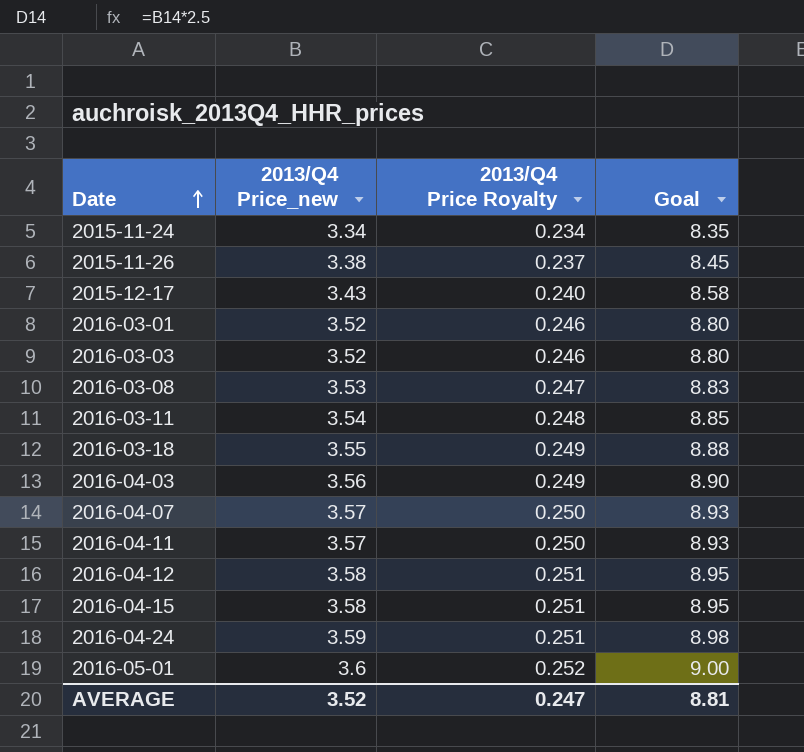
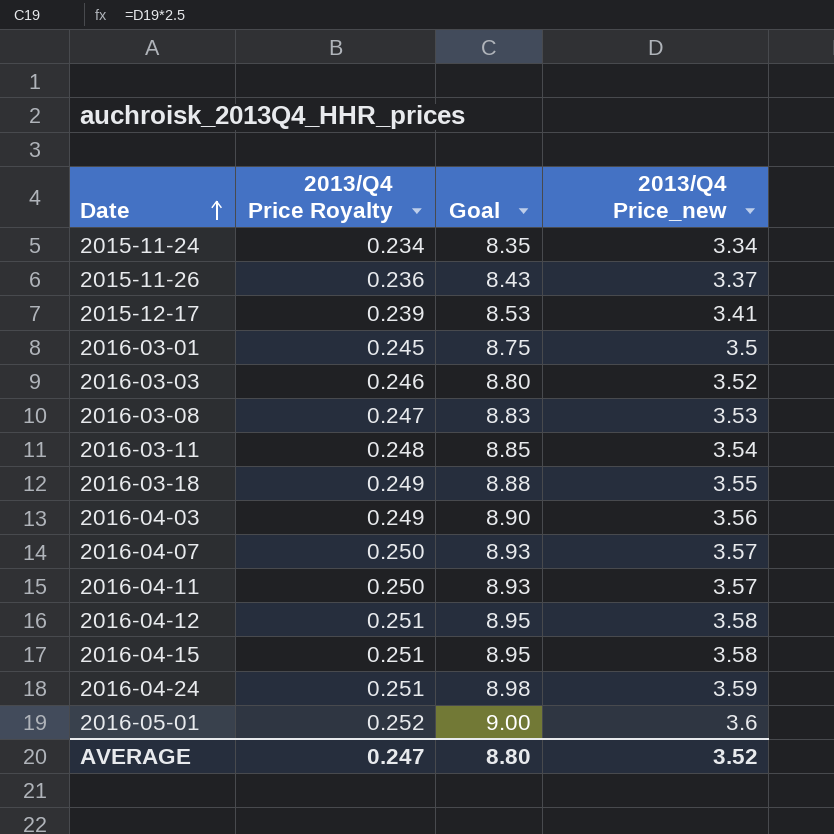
column 2013/Q4 Price_new | position: 2 -> 4
2015-11-26 | 2013/Q4 Price Royalty: 0.237 -> 0.236
2015-11-26 | Goal: 8.45 -> 8.43
2015-11-26 | 2013/Q4 Price_new: 3.38 -> 3.37
2015-12-17 | 2013/Q4 Price Royalty: 0.240 -> 0.239
2015-12-17 | Goal: 8.58 -> 8.53
2015-12-17 | 2013/Q4 Price_new: 3.43 -> 3.41
2016-03-01 | 2013/Q4 Price Royalty: 0.246 -> 0.245
2016-03-01 | Goal: 8.80 -> 8.75
2016-03-01 | 2013/Q4 Price_new: 3.52 -> 3.5
AVERAGE | Goal: 8.81 -> 8.80

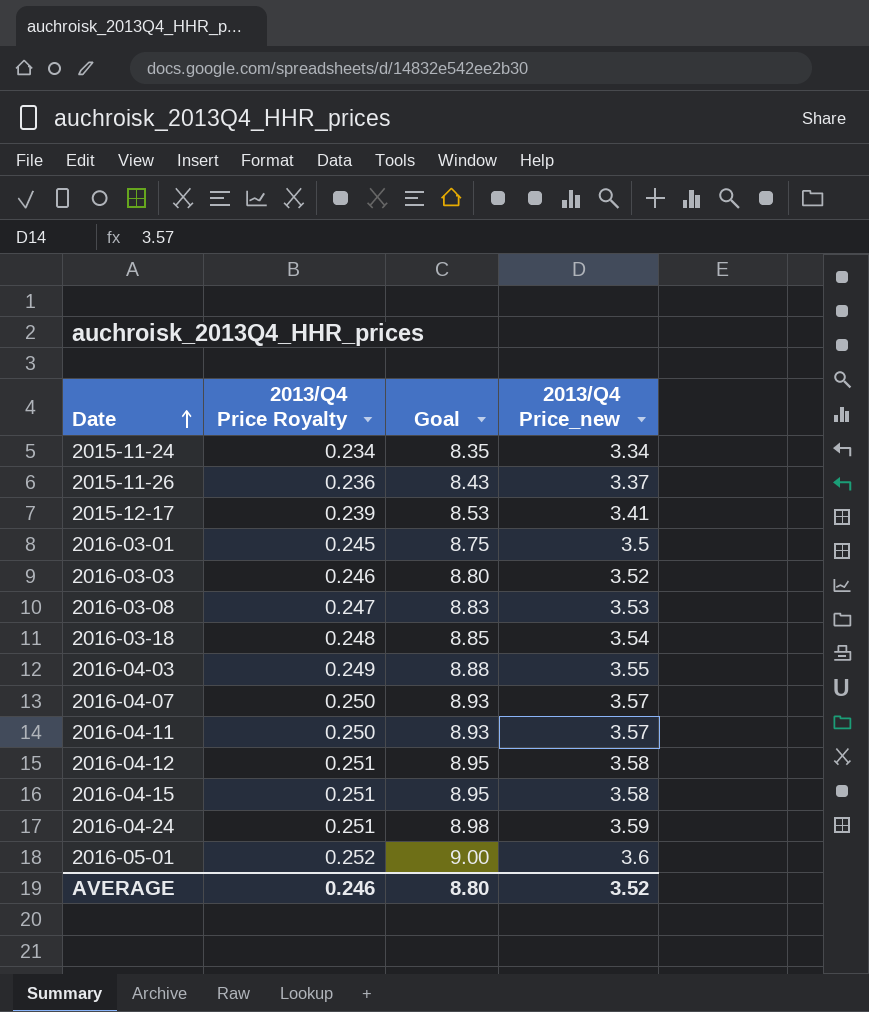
row 2016-03-11: 0.248 | 8.85 | 3.54 -> none
2016-03-18 | 2013/Q4 Price Royalty: 0.249 -> 0.248
2016-03-18 | Goal: 8.88 -> 8.85
2016-03-18 | 2013/Q4 Price_new: 3.55 -> 3.54
2016-04-03 | Goal: 8.90 -> 8.88
2016-04-03 | 2013/Q4 Price_new: 3.56 -> 3.55
AVERAGE | 2013/Q4 Price Royalty: 0.247 -> 0.246

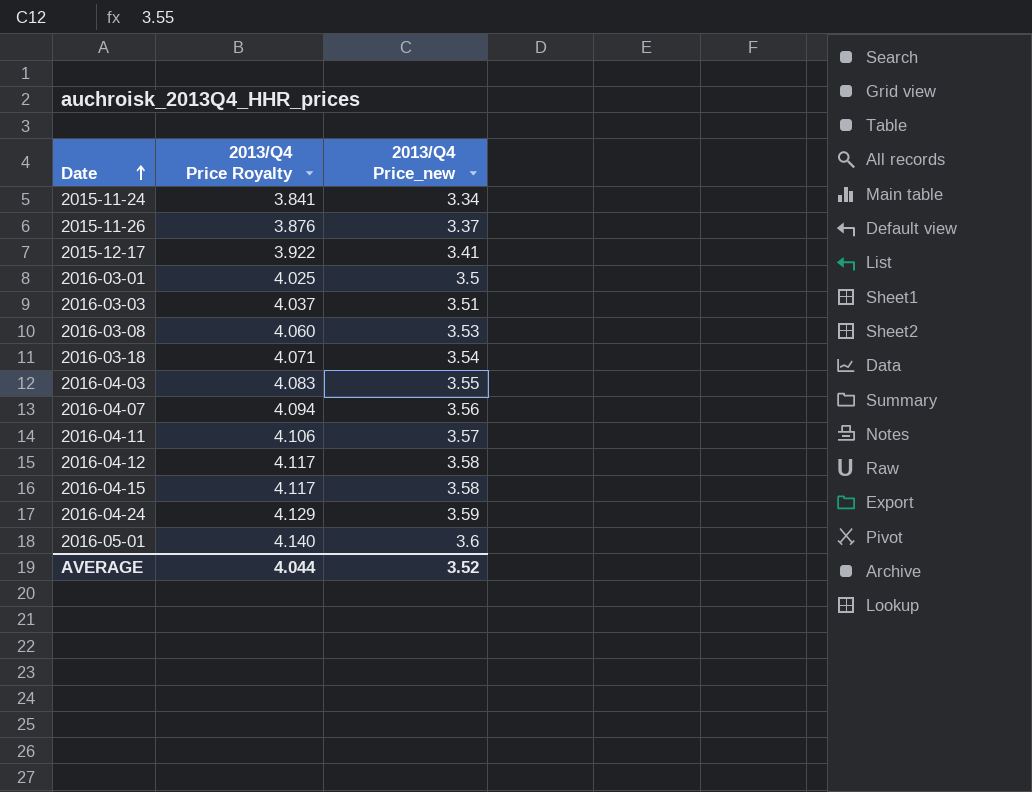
column Goal | formula: [2013/Q4 Price_new] * 2.5 -> none
column 2013/Q4 Price Royalty | formula: [2013/Q4 Price_new] * 0.07 -> [2013/Q4 Price_new] * 1.15
2016-03-03 | 2013/Q4 Price_new: 3.52 -> 3.51
2016-04-07 | 2013/Q4 Price_new: 3.57 -> 3.56
AVERAGE | 2013/Q4 Price Royalty: 0.246 -> 4.044

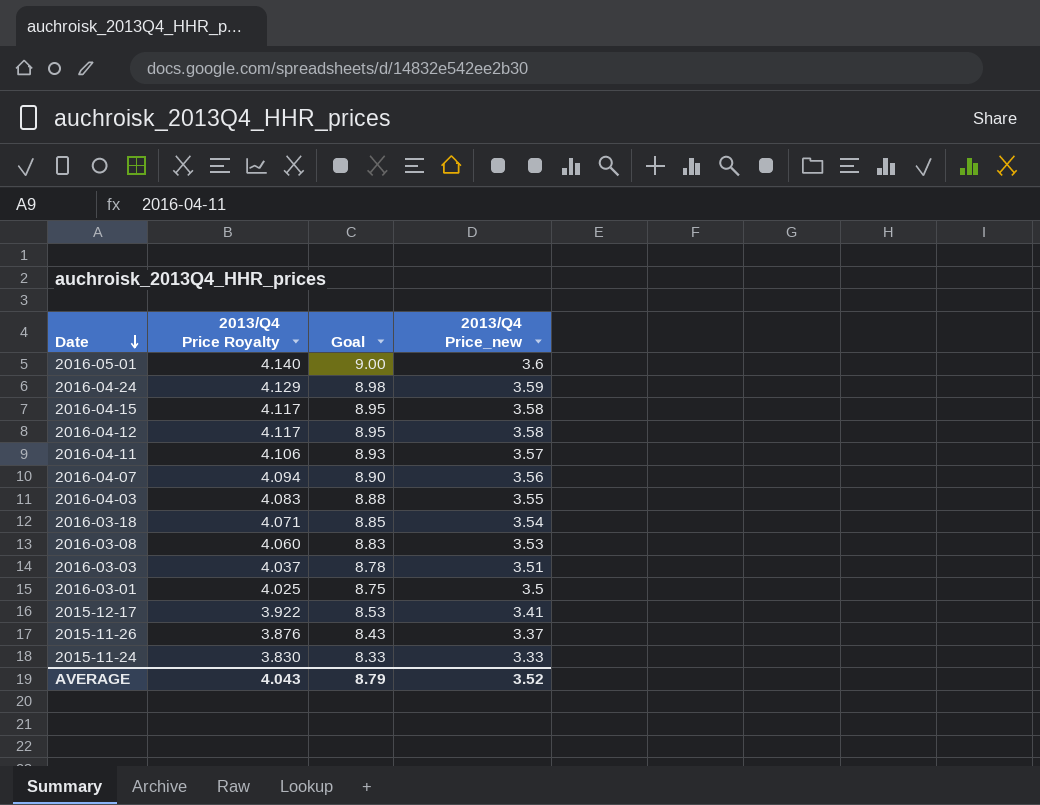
row order: Date ascending -> Date descending
column Goal | formula: none -> [2013/Q4 Price_new] * 2.5
2015-11-24 | 2013/Q4 Price Royalty: 3.841 -> 3.830
2015-11-24 | 2013/Q4 Price_new: 3.34 -> 3.33
AVERAGE | 2013/Q4 Price Royalty: 4.044 -> 4.043

